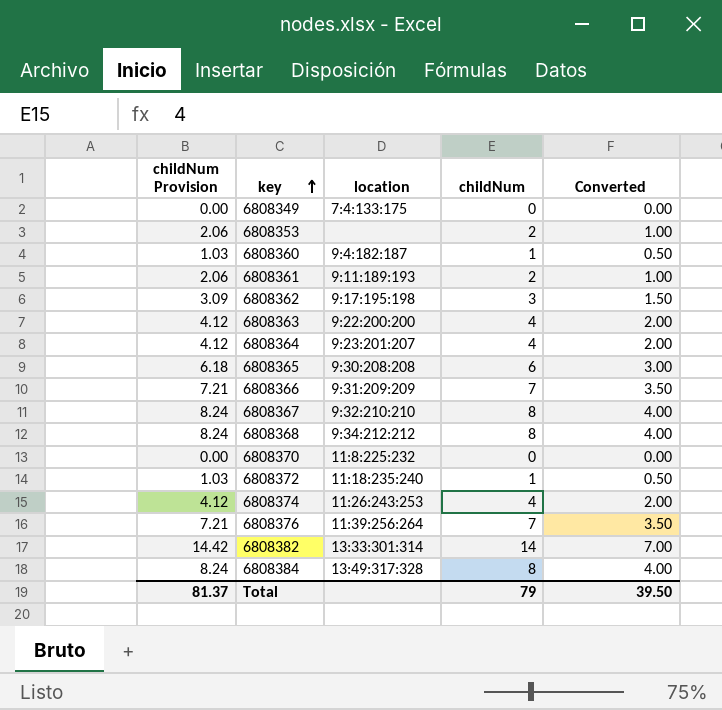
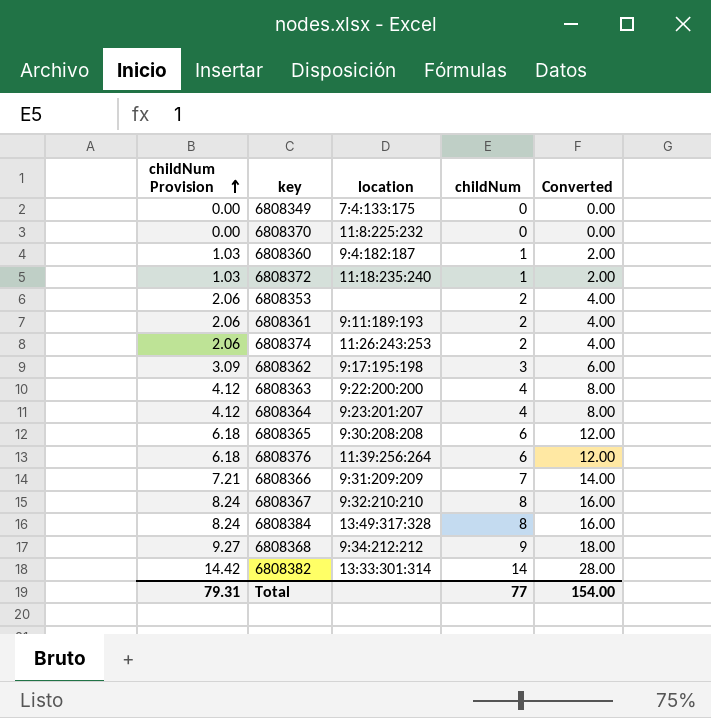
row order: key ascending -> childNum Provision ascending
column Converted | formula: [childNum] * 0.5 -> [childNum] * 2
6808374 | childNum Provision: 4.12 -> 2.06
6808374 | childNum: 4 -> 2
6808376 | childNum Provision: 7.21 -> 6.18
6808376 | childNum: 7 -> 6
6808368 | childNum Provision: 8.24 -> 9.27
6808368 | childNum: 8 -> 9
Total | childNum Provision: 81.37 -> 79.31
Total | childNum: 79 -> 77
Total | Converted: 39.50 -> 154.00

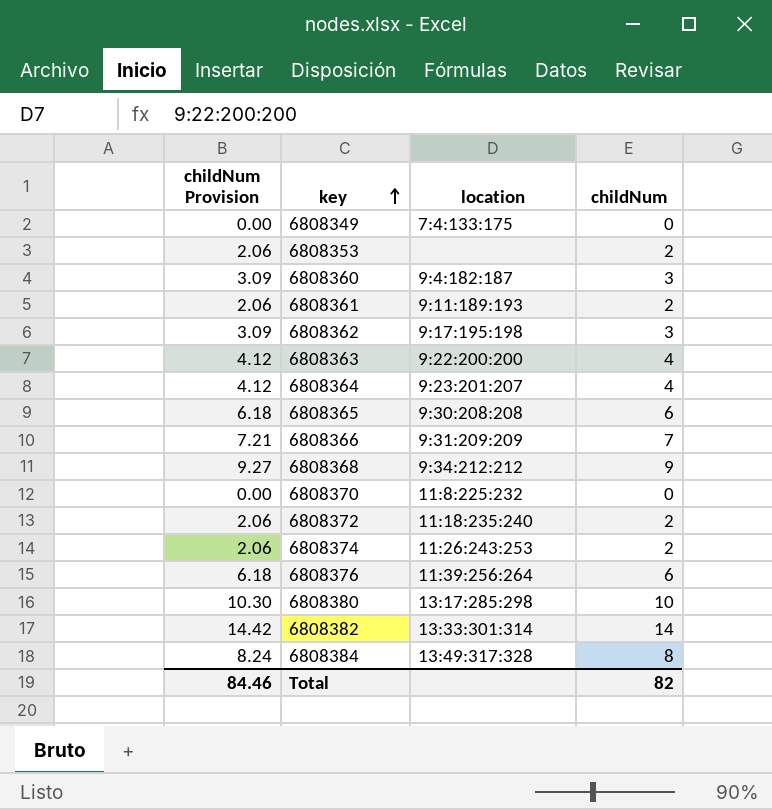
row order: childNum Provision ascending -> key ascending
column Converted | formula: [childNum] * 2 -> none
row 6808367: 8.24 | 9:32:210:210 | 8 | 16.00 -> none
6808360 | childNum Provision: 1.03 -> 3.09
6808360 | childNum: 1 -> 3
6808372 | childNum Provision: 1.03 -> 2.06
6808372 | childNum: 1 -> 2
row 6808380: none -> 10.30 | 13:17:285:298 | 10
Total | childNum Provision: 79.31 -> 84.46
Total | childNum: 77 -> 82

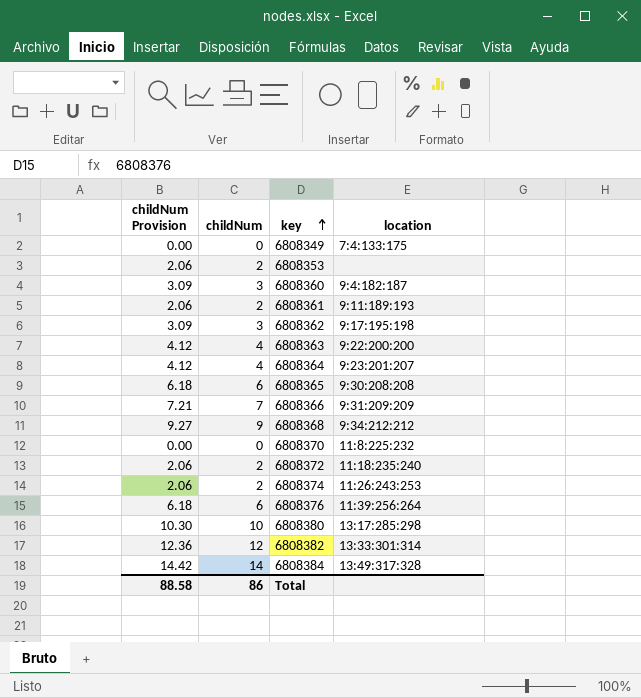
column childNum | position: 4 -> 2
6808382 | childNum Provision: 14.42 -> 12.36
6808382 | childNum: 14 -> 12
6808384 | childNum Provision: 8.24 -> 14.42
6808384 | childNum: 8 -> 14
Total | childNum Provision: 84.46 -> 88.58
Total | childNum: 82 -> 86

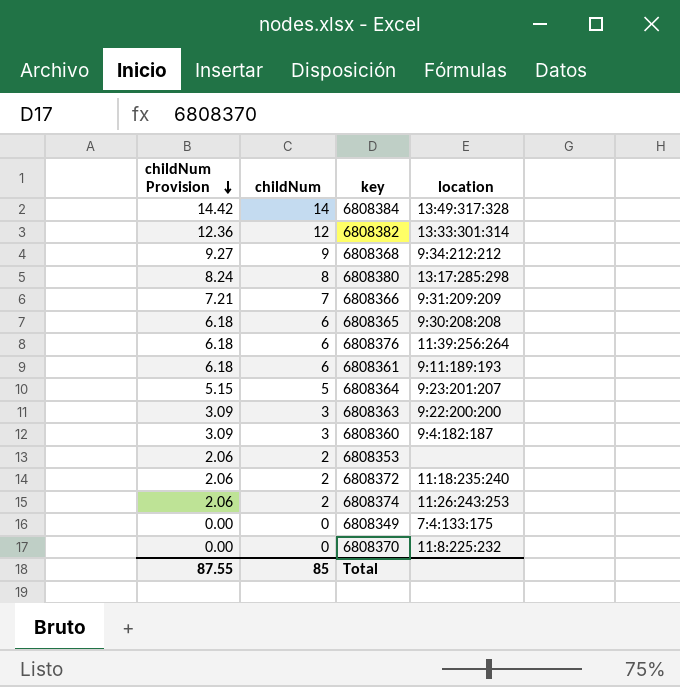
row order: key ascending -> childNum Provision descending
row 6808362: 3.09 | 3 | 9:17:195:198 -> none
6808380 | childNum Provision: 10.30 -> 8.24
6808380 | childNum: 10 -> 8
6808361 | childNum Provision: 2.06 -> 6.18
6808361 | childNum: 2 -> 6
6808364 | childNum Provision: 4.12 -> 5.15
6808364 | childNum: 4 -> 5
6808363 | childNum Provision: 4.12 -> 3.09
6808363 | childNum: 4 -> 3
Total | childNum Provision: 88.58 -> 87.55
Total | childNum: 86 -> 85

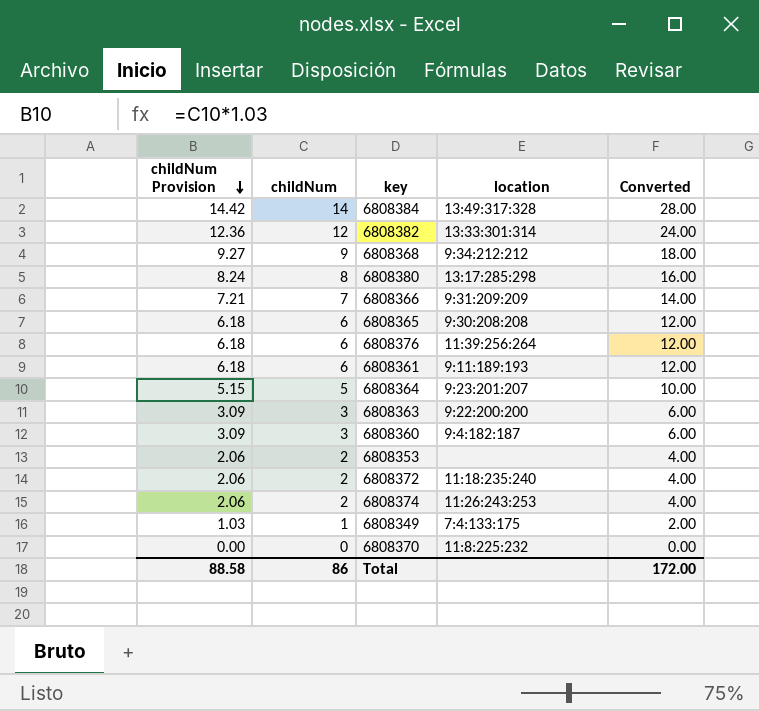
column Converted | formula: none -> [childNum] * 2
6808349 | childNum Provision: 0.00 -> 1.03
6808349 | childNum: 0 -> 1
Total | childNum Provision: 87.55 -> 88.58
Total | childNum: 85 -> 86

